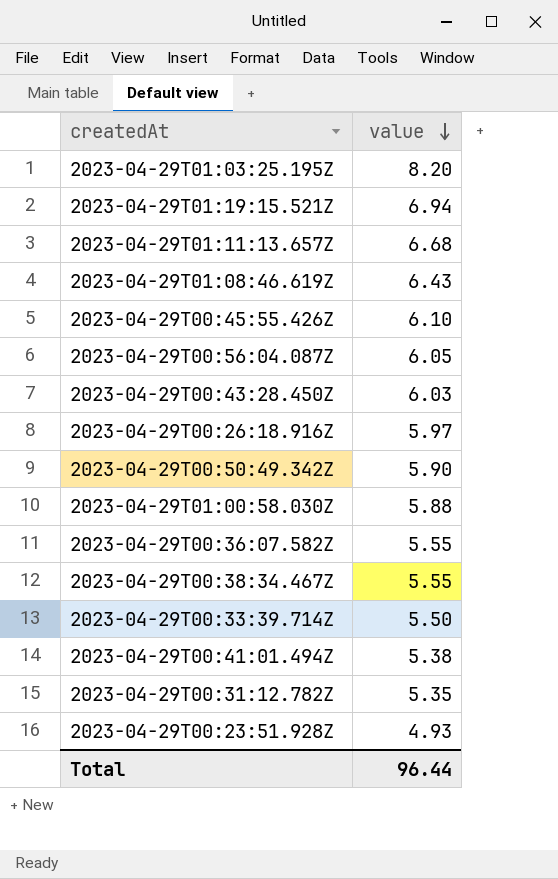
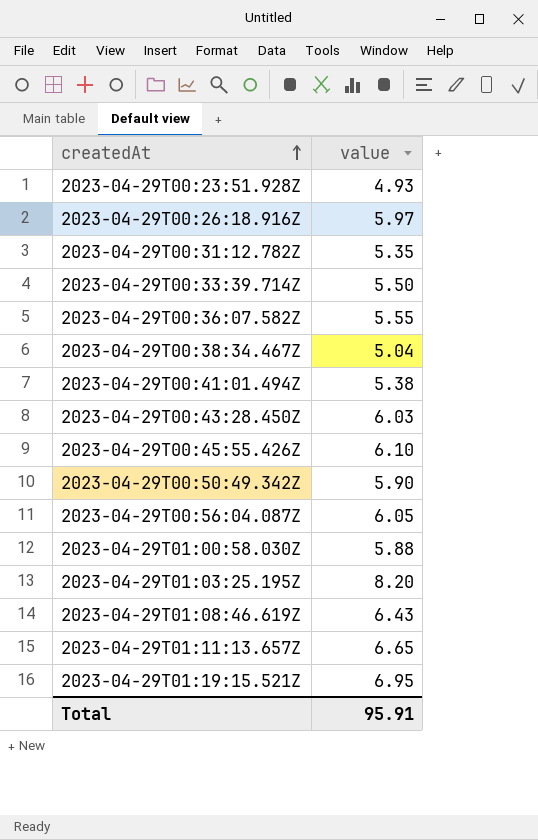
row order: value descending -> createdAt ascending
2023-04-29T00:38:34.467Z | value: 5.55 -> 5.04
2023-04-29T01:11:13.657Z | value: 6.68 -> 6.65
2023-04-29T01:19:15.521Z | value: 6.94 -> 6.95
Total | value: 96.44 -> 95.91

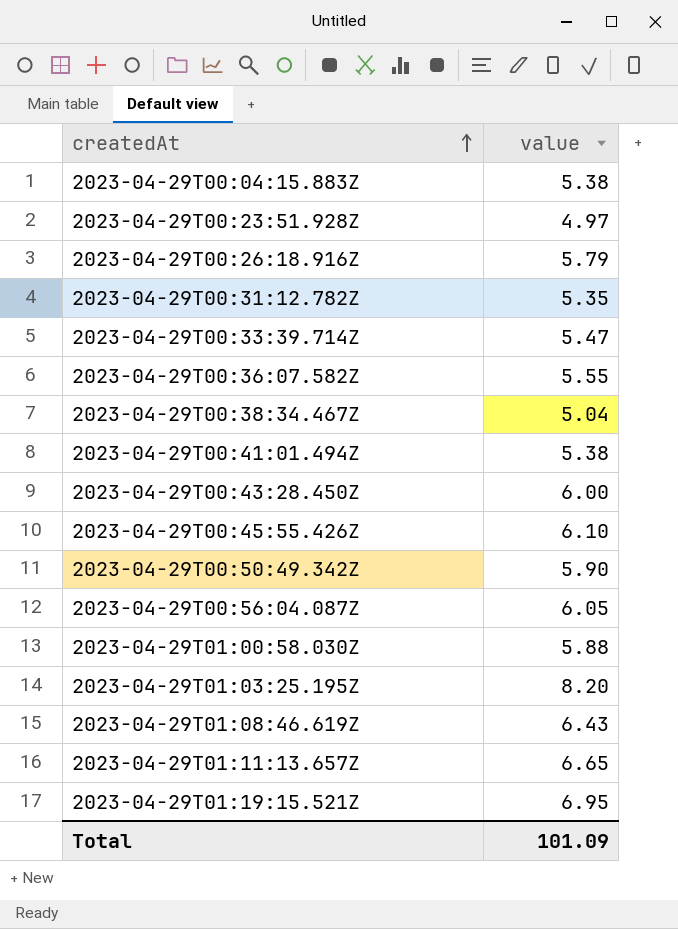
row 2023-04-29T00:04:15.883Z: none -> 5.38
2023-04-29T00:23:51.928Z | value: 4.93 -> 4.97
2023-04-29T00:26:18.916Z | value: 5.97 -> 5.79
2023-04-29T00:33:39.714Z | value: 5.50 -> 5.47
2023-04-29T00:43:28.450Z | value: 6.03 -> 6.00
Total | value: 95.91 -> 101.09

